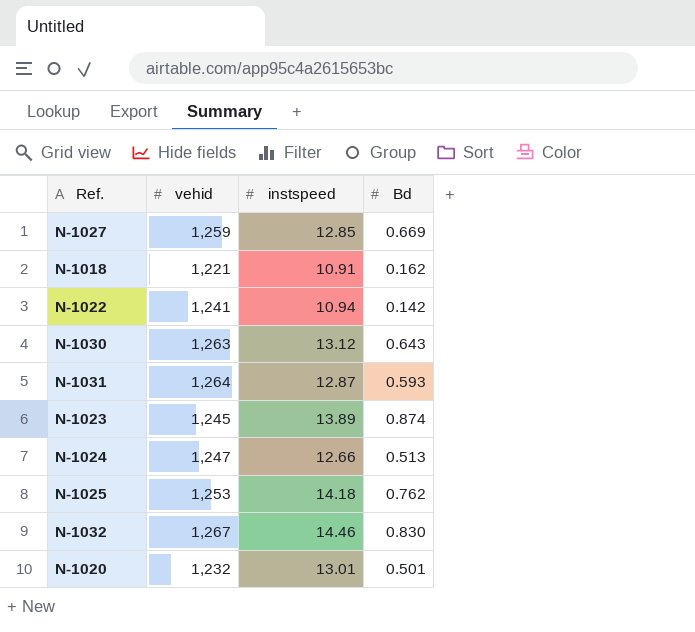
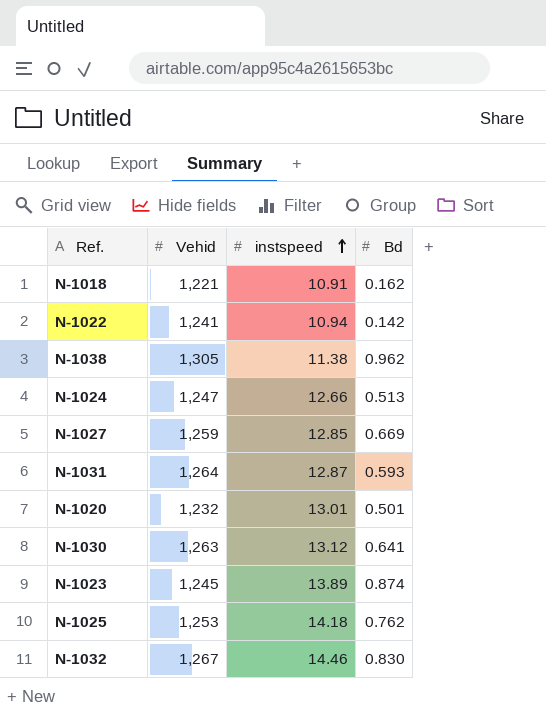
row order: none -> instspeed ascending
column name: vehid -> Vehid
row N-1038: none -> 1,305 | 11.38 | 0.962
N-1030 | Bd: 0.643 -> 0.641

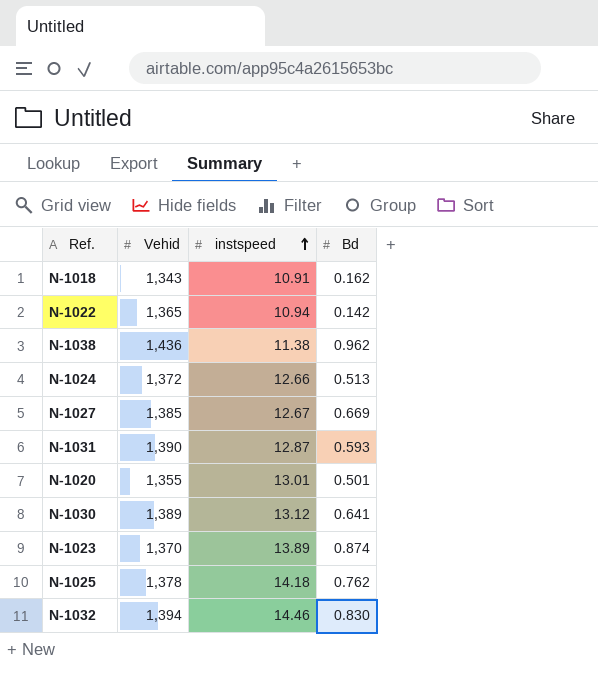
N-1018 | Vehid: 1,221 -> 1,343
N-1022 | Vehid: 1,241 -> 1,365
N-1038 | Vehid: 1,305 -> 1,436
N-1024 | Vehid: 1,247 -> 1,372
N-1027 | Vehid: 1,259 -> 1,385
N-1027 | instspeed: 12.85 -> 12.67
N-1031 | Vehid: 1,264 -> 1,390
N-1020 | Vehid: 1,232 -> 1,355
N-1030 | Vehid: 1,263 -> 1,389
N-1023 | Vehid: 1,245 -> 1,370
N-1025 | Vehid: 1,253 -> 1,378
N-1032 | Vehid: 1,267 -> 1,394

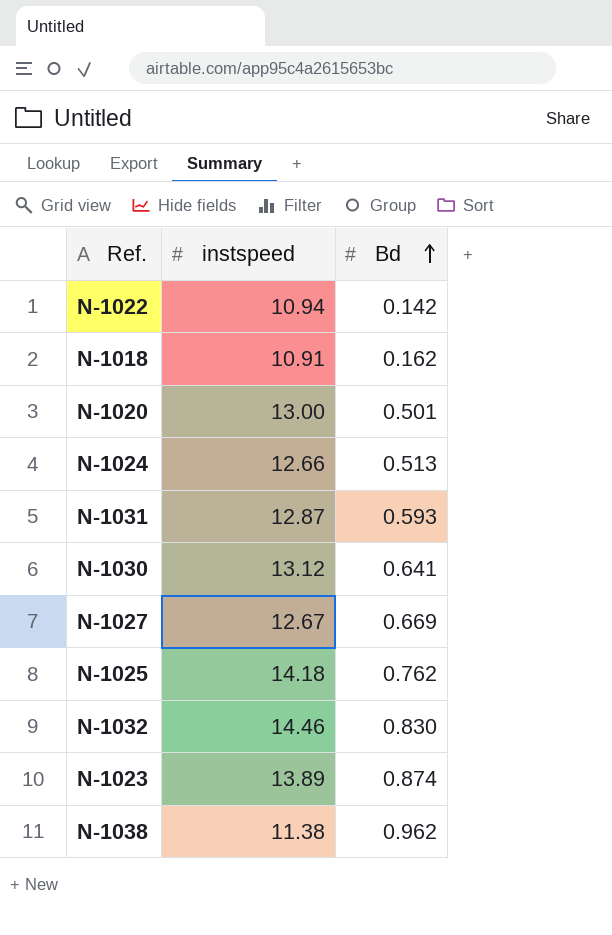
row order: instspeed ascending -> Bd ascending
column Vehid | position: 2 -> none
N-1020 | instspeed: 13.01 -> 13.00

